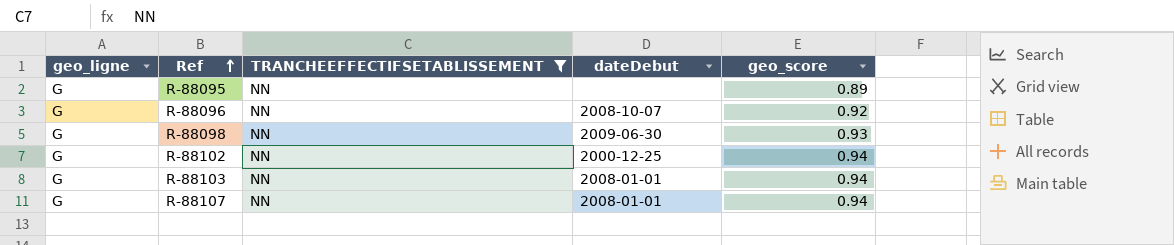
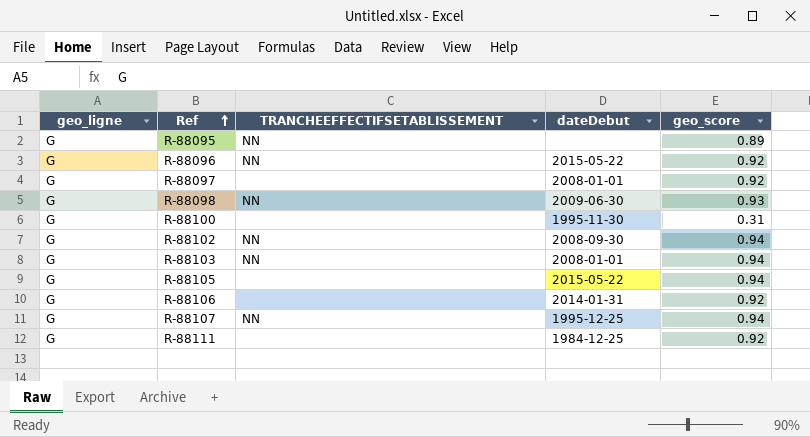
filter: TRANCHEEFFECTIFSETABLISSEMENT = NN -> none
R-88096 | dateDebut: 2008-10-07 -> 2015-05-22
R-88102 | dateDebut: 2000-12-25 -> 2008-09-30
R-88107 | dateDebut: 2008-01-01 -> 1995-12-25

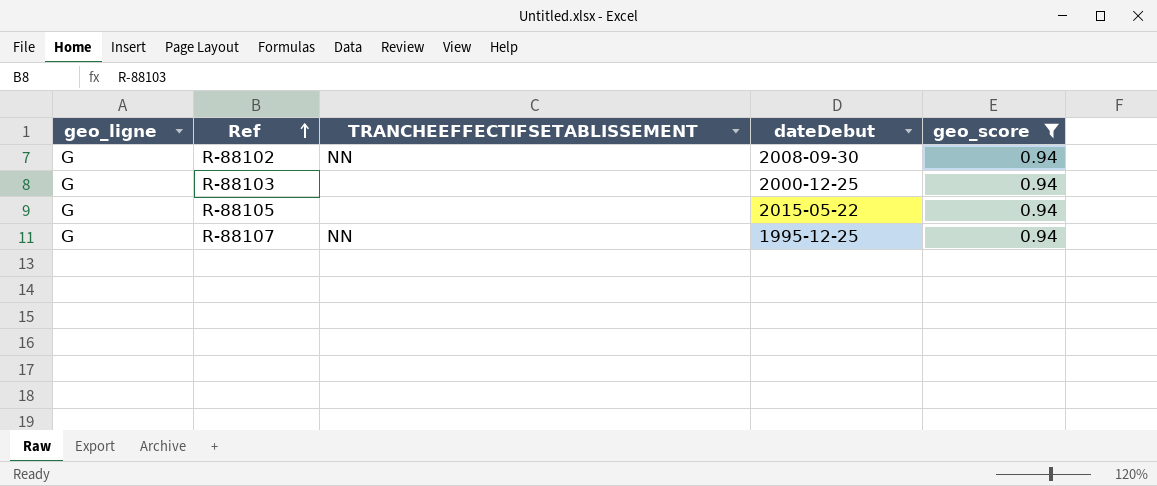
filter: none -> geo_score = 0.94
R-88103 | TRANCHEEFFECTIFSETABLISSEMENT: NN -> none
R-88103 | dateDebut: 2008-01-01 -> 2000-12-25

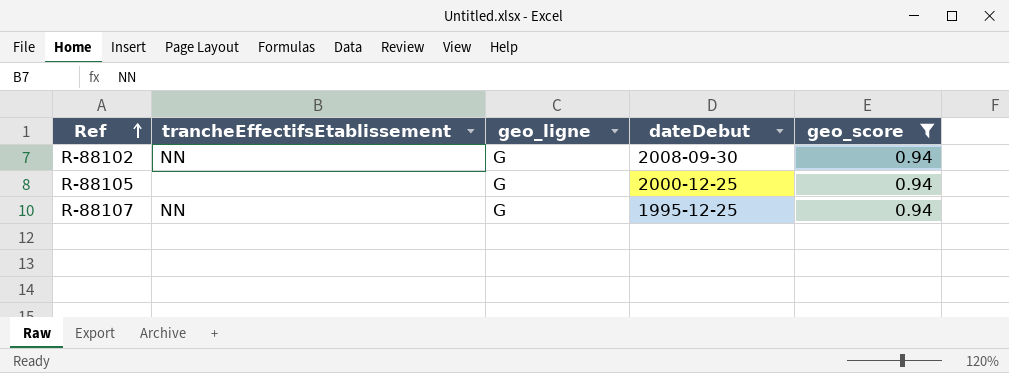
column name: TRANCHEEFFECTIFSETABLISSEMENT -> trancheEffectifsEtablissement
column geo_ligne | position: 1 -> 3
row R-88103: G | none | 2000-12-25 | 0.94 -> none
R-88105 | dateDebut: 2015-05-22 -> 2000-12-25

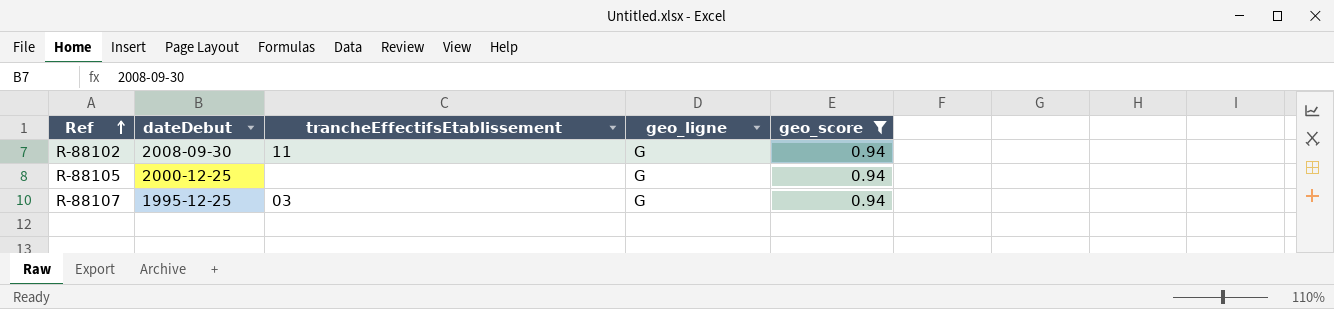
column dateDebut | position: 4 -> 2
R-88102 | trancheEffectifsEtablissement: NN -> 11
R-88107 | trancheEffectifsEtablissement: NN -> 03

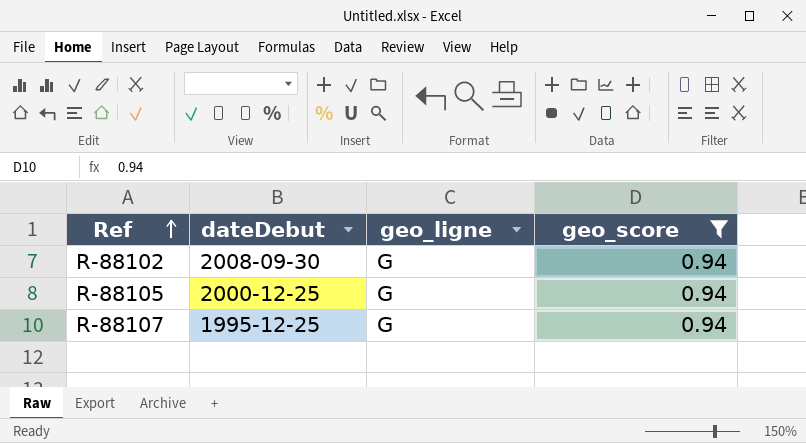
column trancheEffectifsEtablissement | position: 3 -> none

